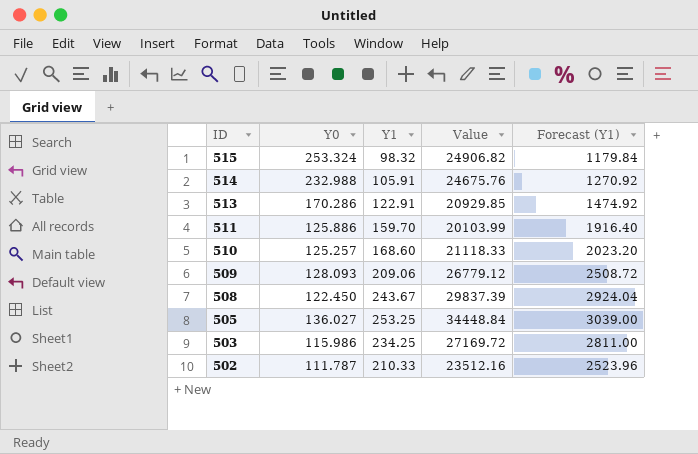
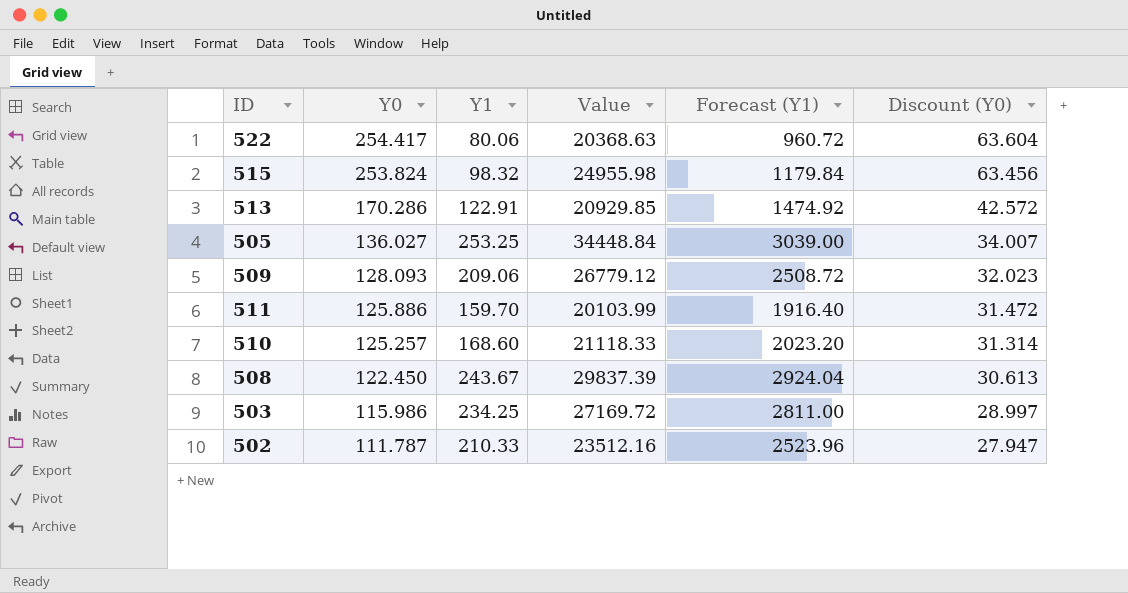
row order: ID descending -> Y0 descending
column Discount (Y0) | formula: none -> [Y0] * 0.25
row 514: 232.988 | 105.91 | 24675.76 | 1270.92 -> none
row 522: none -> 254.417 | 80.06 | 20368.63 | 960.72 | 63.604
515 | Y0: 253.324 -> 253.824
515 | Value: 24906.82 -> 24955.98

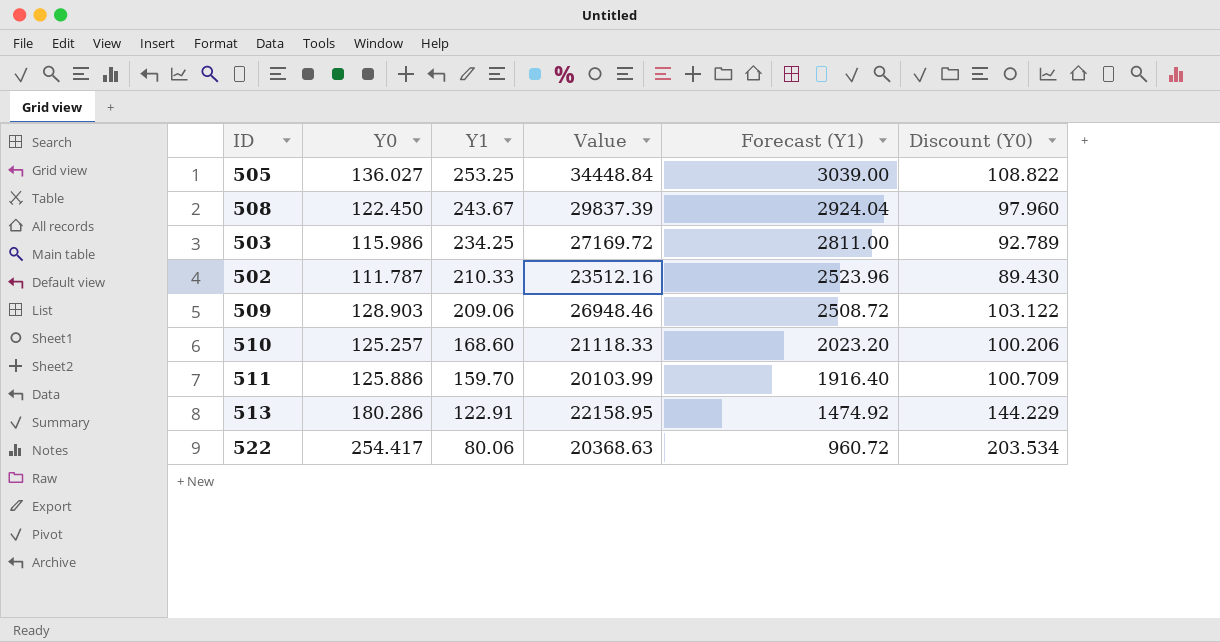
row order: Y0 descending -> Y1 descending
column Discount (Y0) | formula: [Y0] * 0.25 -> [Y0] * 0.8
row 515: 253.824 | 98.32 | 24955.98 | 1179.84 | 63.456 -> none
509 | Y0: 128.093 -> 128.903
509 | Value: 26779.12 -> 26948.46
513 | Y0: 170.286 -> 180.286
513 | Value: 20929.85 -> 22158.95

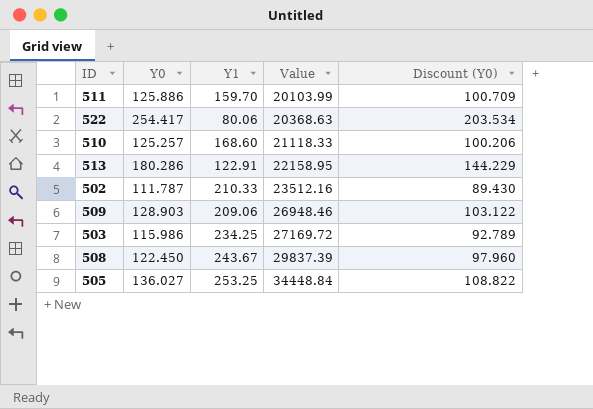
row order: Y1 descending -> Value ascending
column Forecast (Y1) | formula: [Y1] * 12 -> none

